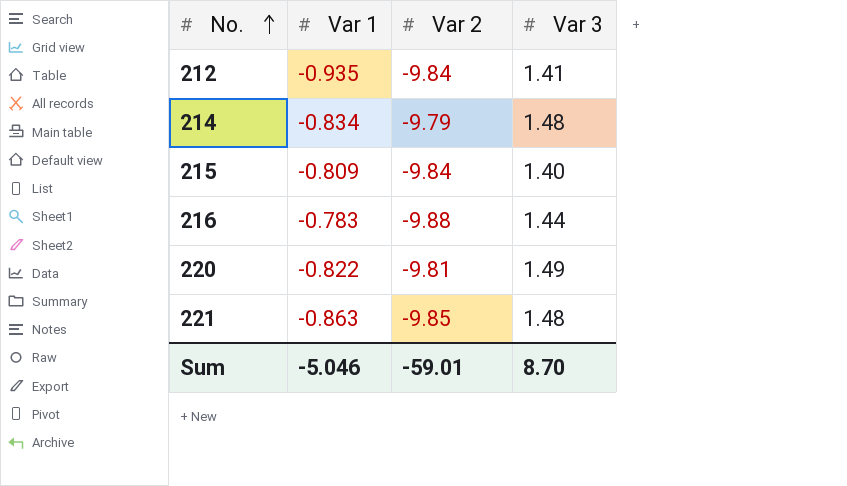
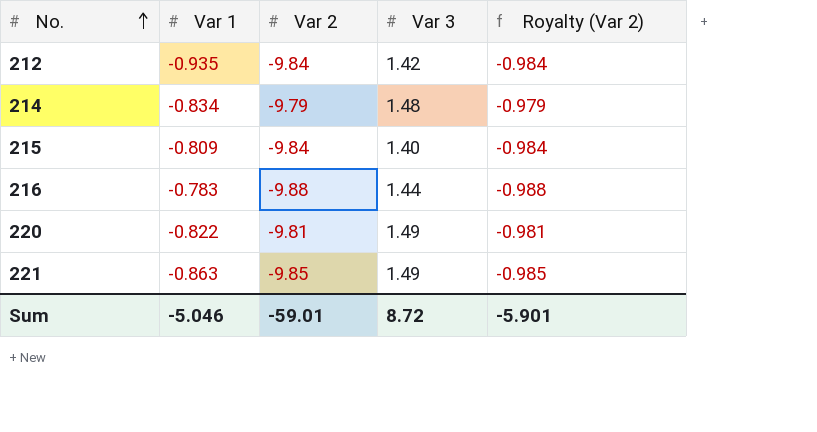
column Royalty (Var 2) | formula: none -> [Var 2] * 0.1
212 | Var 3: 1.41 -> 1.42
221 | Var 3: 1.48 -> 1.49
Sum | Var 3: 8.70 -> 8.72

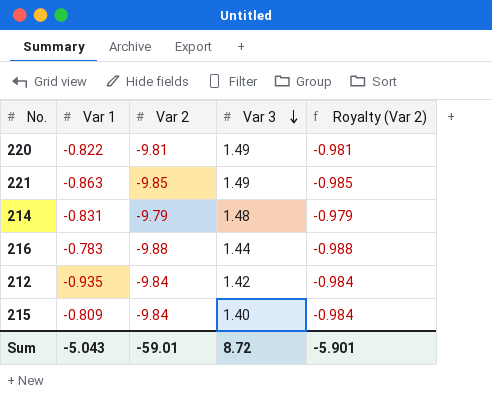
row order: No. ascending -> Var 3 descending
214 | Var 1: -0.834 -> -0.831
Sum | Var 1: -5.046 -> -5.043

